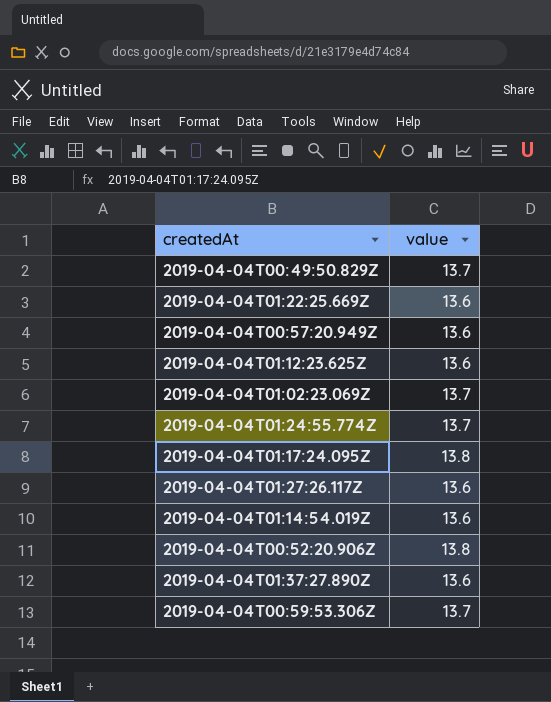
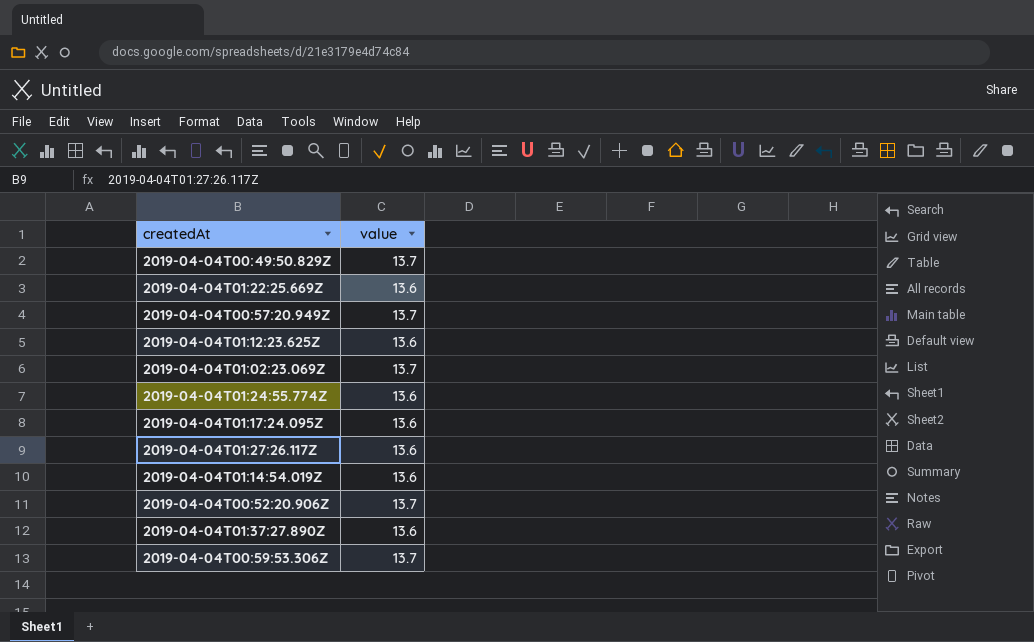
2019-04-04T00:57:20.949Z | value: 13.6 -> 13.7
2019-04-04T01:24:55.774Z | value: 13.7 -> 13.6
2019-04-04T01:17:24.095Z | value: 13.8 -> 13.6
2019-04-04T00:52:20.906Z | value: 13.8 -> 13.7

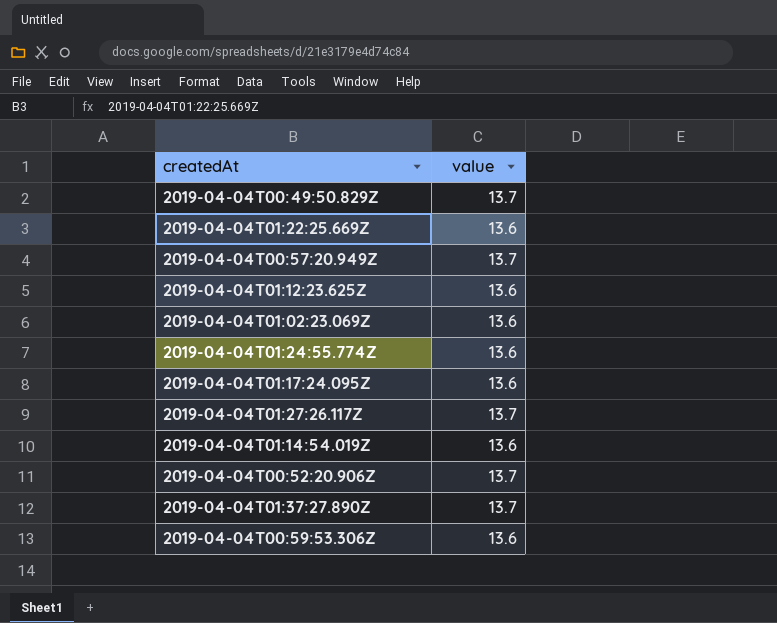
2019-04-04T01:02:23.069Z | value: 13.7 -> 13.6
2019-04-04T01:27:26.117Z | value: 13.6 -> 13.7
2019-04-04T01:37:27.890Z | value: 13.6 -> 13.7
2019-04-04T00:59:53.306Z | value: 13.7 -> 13.6

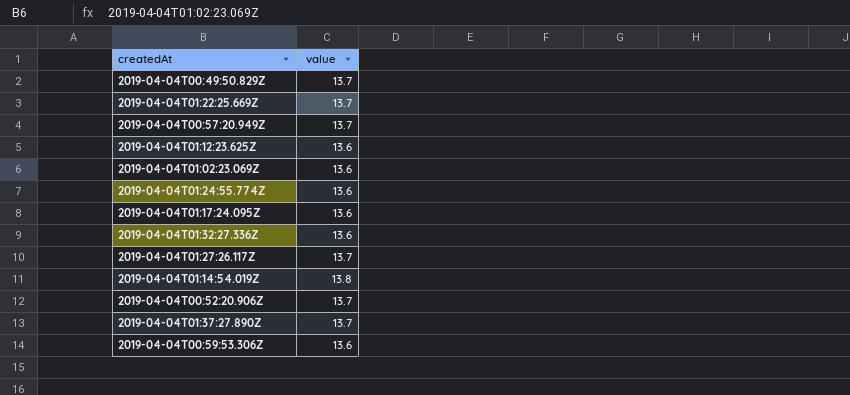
2019-04-04T01:22:25.669Z | value: 13.6 -> 13.7
row 2019-04-04T01:32:27.336Z: none -> 13.6
2019-04-04T01:14:54.019Z | value: 13.6 -> 13.8

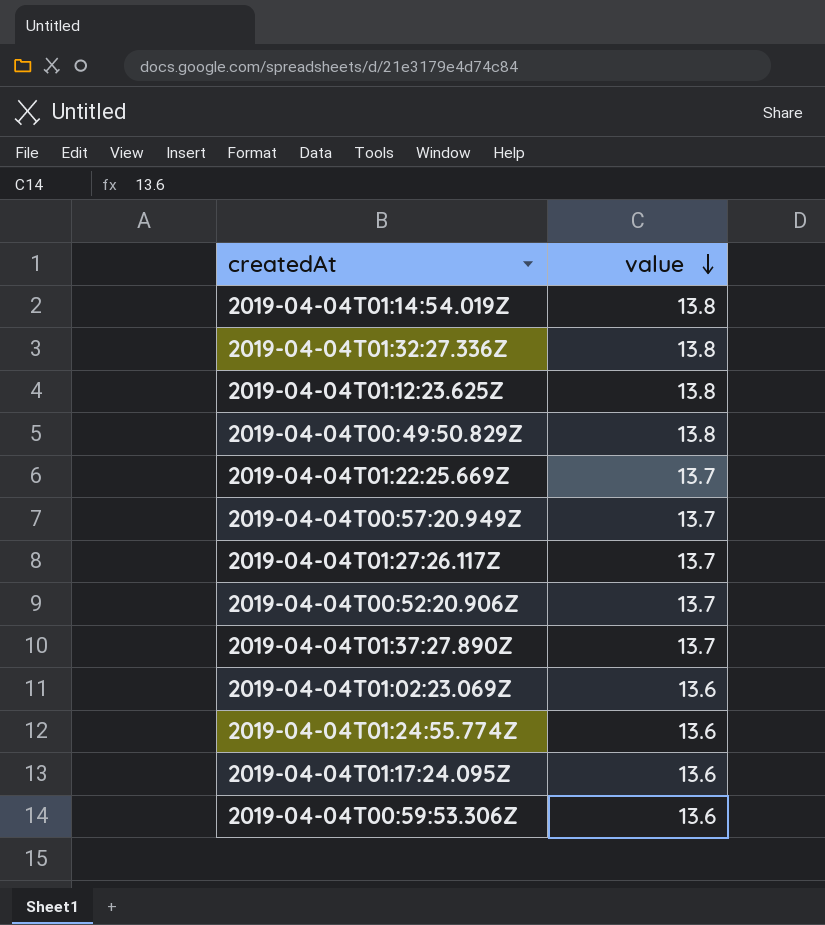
row order: none -> value descending
2019-04-04T01:32:27.336Z | value: 13.6 -> 13.8
2019-04-04T01:12:23.625Z | value: 13.6 -> 13.8
2019-04-04T00:49:50.829Z | value: 13.7 -> 13.8

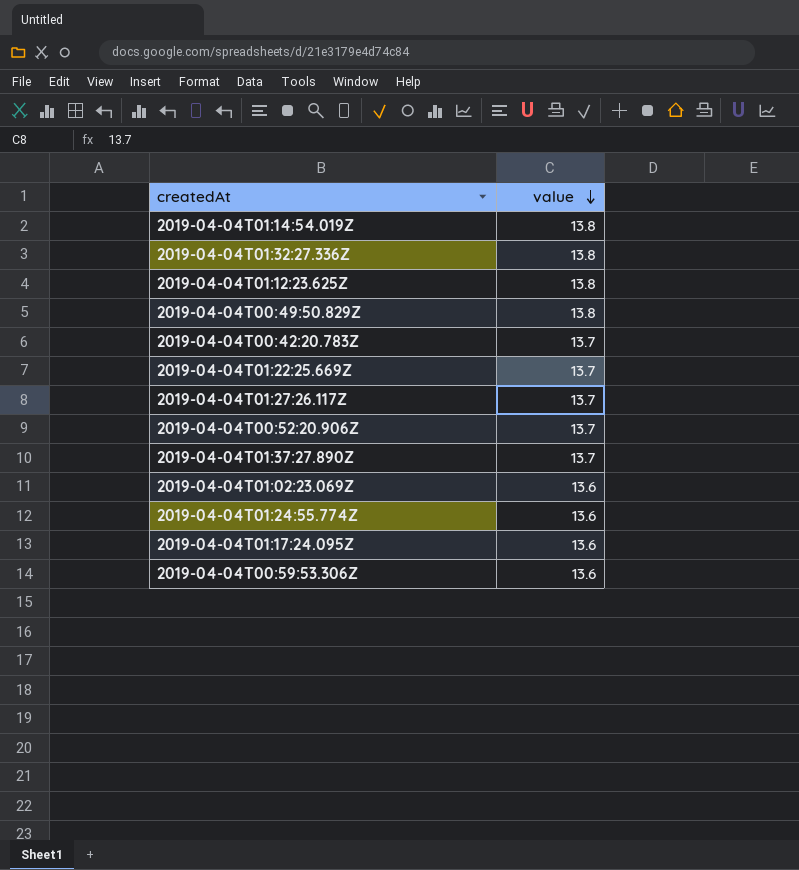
row 2019-04-04T00:57:20.949Z: 13.7 -> none
row 2019-04-04T00:42:20.783Z: none -> 13.7

